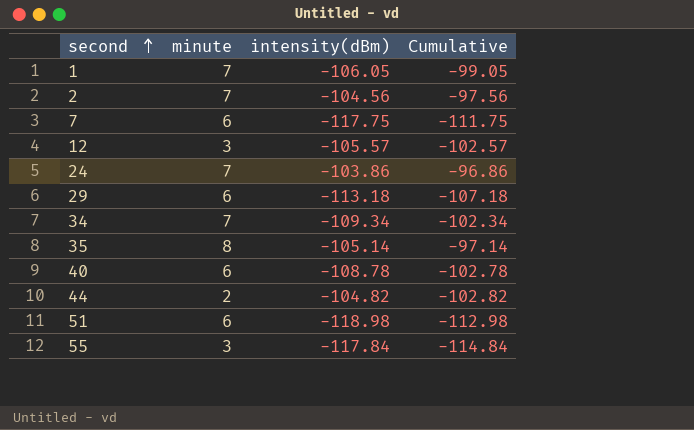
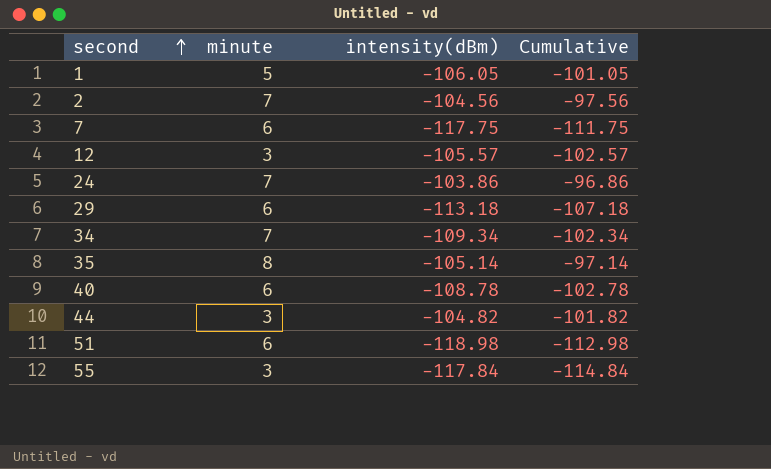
1 | minute: 7 -> 5
1 | Cumulative: -99.05 -> -101.05
44 | minute: 2 -> 3
44 | Cumulative: -102.82 -> -101.82

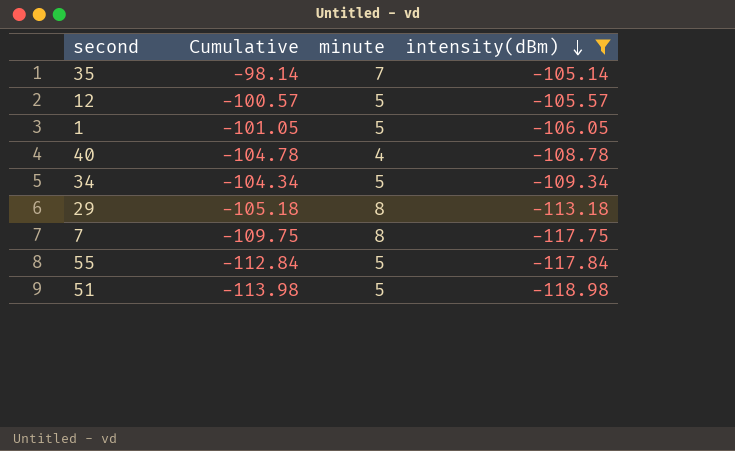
filter: none -> intensity(dBm) <= -105.14
row order: second ascending -> intensity(dBm) descending
column Cumulative | position: 4 -> 2
35 | Cumulative: -97.14 -> -98.14
35 | minute: 8 -> 7
12 | Cumulative: -102.57 -> -100.57
12 | minute: 3 -> 5
40 | Cumulative: -102.78 -> -104.78
40 | minute: 6 -> 4
34 | Cumulative: -102.34 -> -104.34
34 | minute: 7 -> 5
29 | Cumulative: -107.18 -> -105.18
29 | minute: 6 -> 8
7 | Cumulative: -111.75 -> -109.75
7 | minute: 6 -> 8
55 | Cumulative: -114.84 -> -112.84
55 | minute: 3 -> 5
51 | Cumulative: -112.98 -> -113.98
51 | minute: 6 -> 5

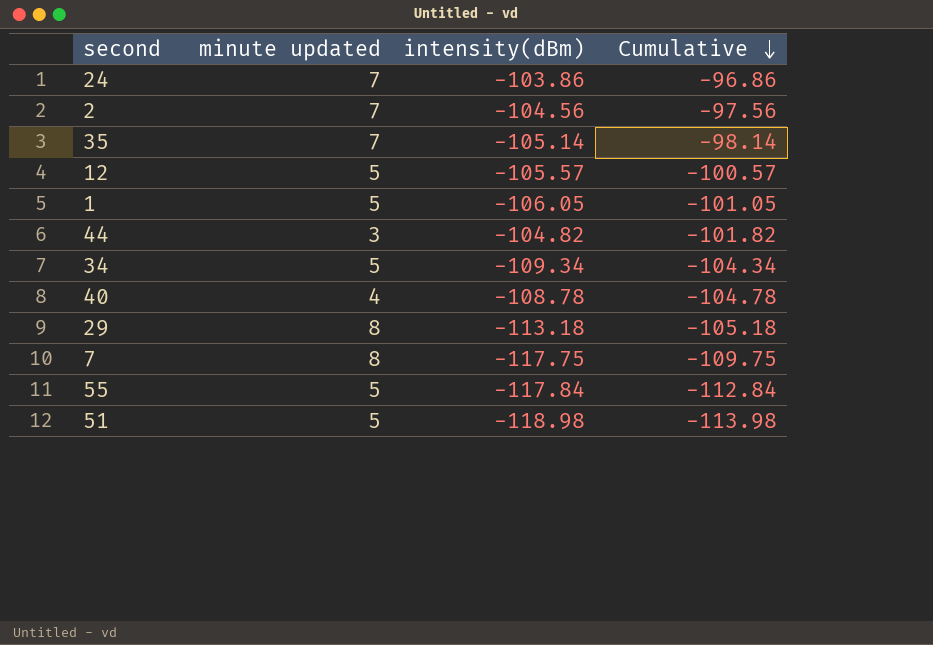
filter: intensity(dBm) <= -105.14 -> none
row order: intensity(dBm) descending -> Cumulative descending
column name: minute -> minute updated
column Cumulative | position: 2 -> 4

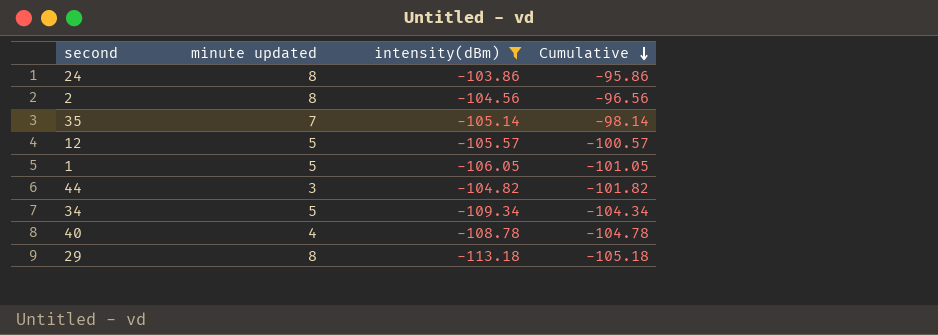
filter: none -> intensity(dBm) >= -113.18
24 | minute updated: 7 -> 8
24 | Cumulative: -96.86 -> -95.86
2 | minute updated: 7 -> 8
2 | Cumulative: -97.56 -> -96.56

